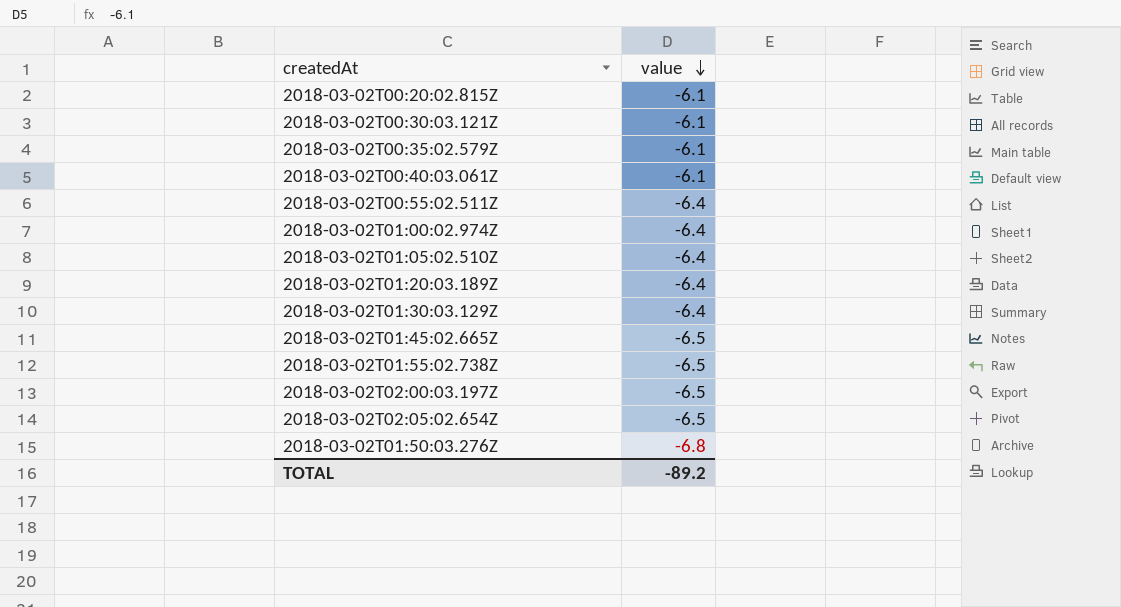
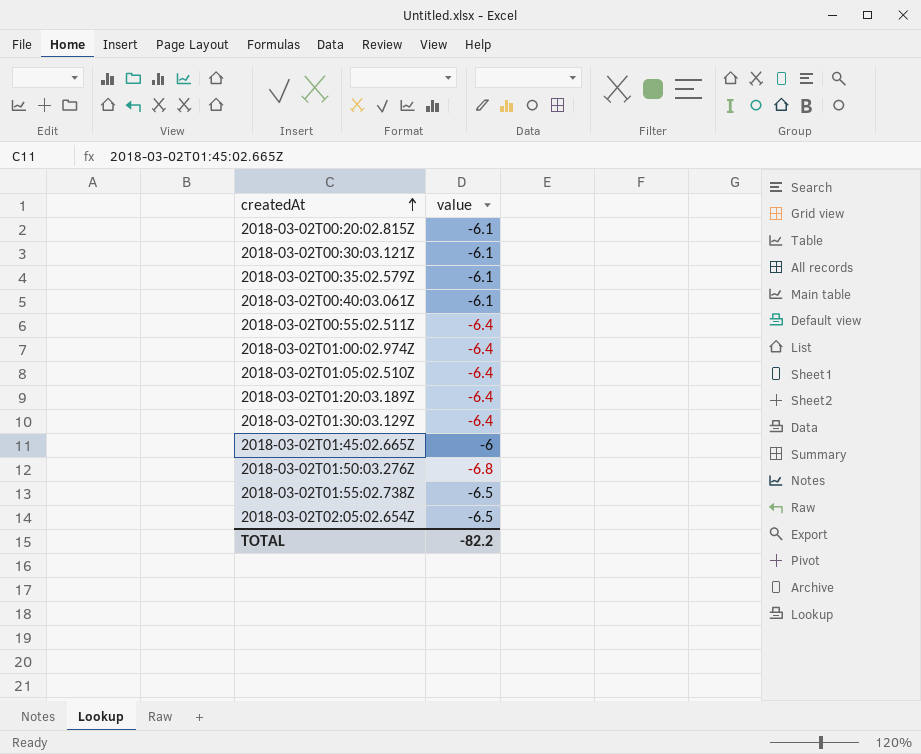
row order: value descending -> createdAt ascending
row 2018-03-02T02:00:03.197Z: -6.5 -> none
2018-03-02T01:45:02.665Z | value: -6.5 -> -6
TOTAL | value: -89.2 -> -82.2

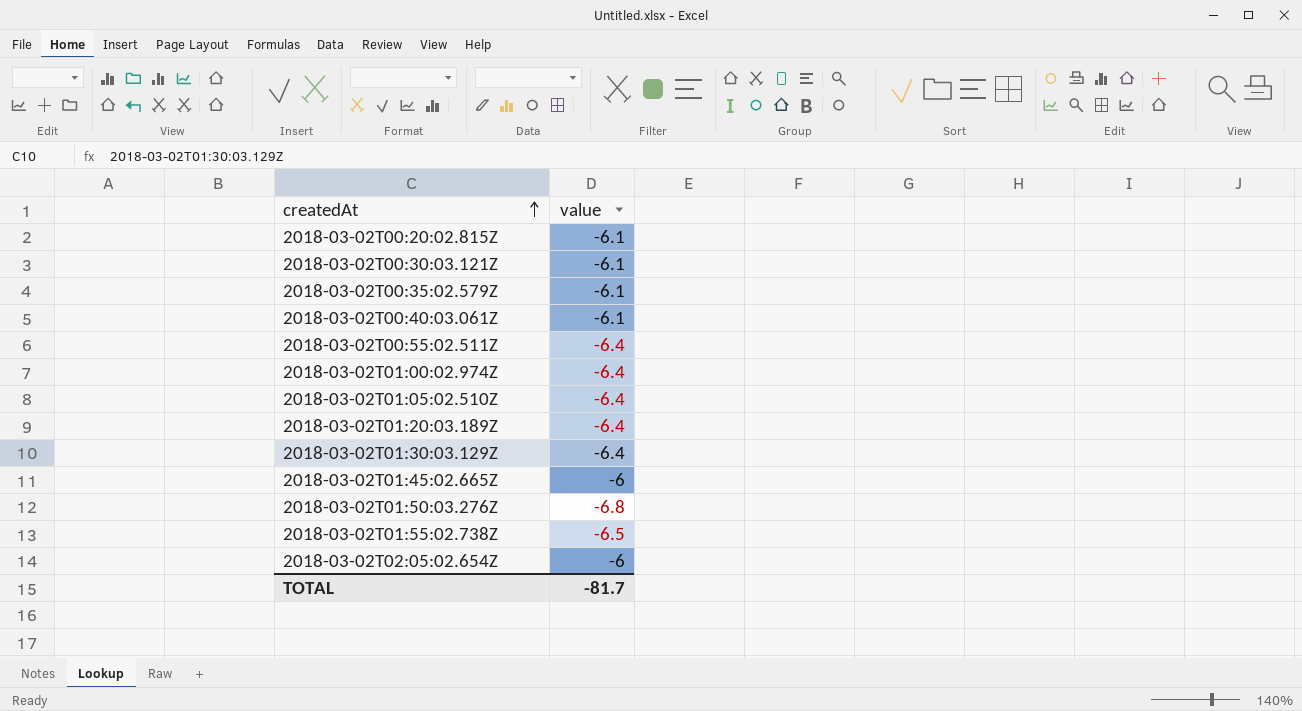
2018-03-02T02:05:02.654Z | value: -6.5 -> -6
TOTAL | value: -82.2 -> -81.7

